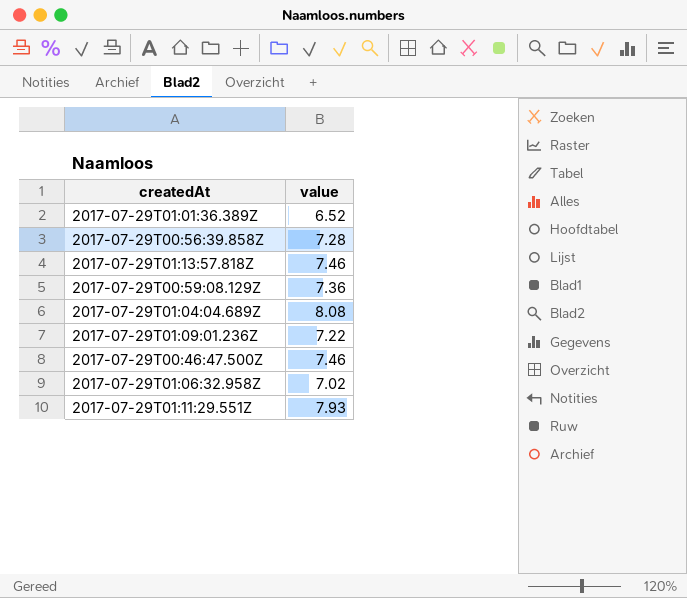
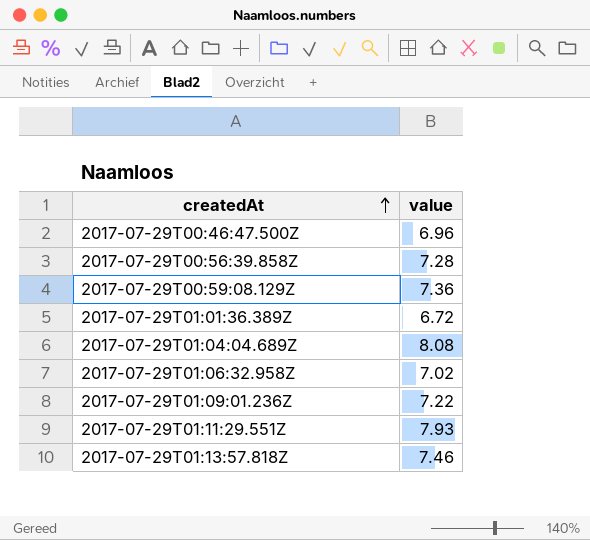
row order: none -> createdAt ascending
2017-07-29T00:46:47.500Z | value: 7.46 -> 6.96
2017-07-29T01:01:36.389Z | value: 6.52 -> 6.72

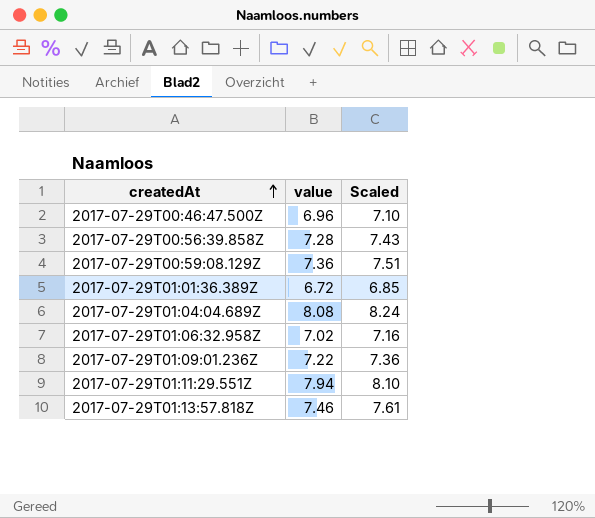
column Scaled | formula: none -> [value] * 1.02
2017-07-29T01:11:29.551Z | value: 7.93 -> 7.94

